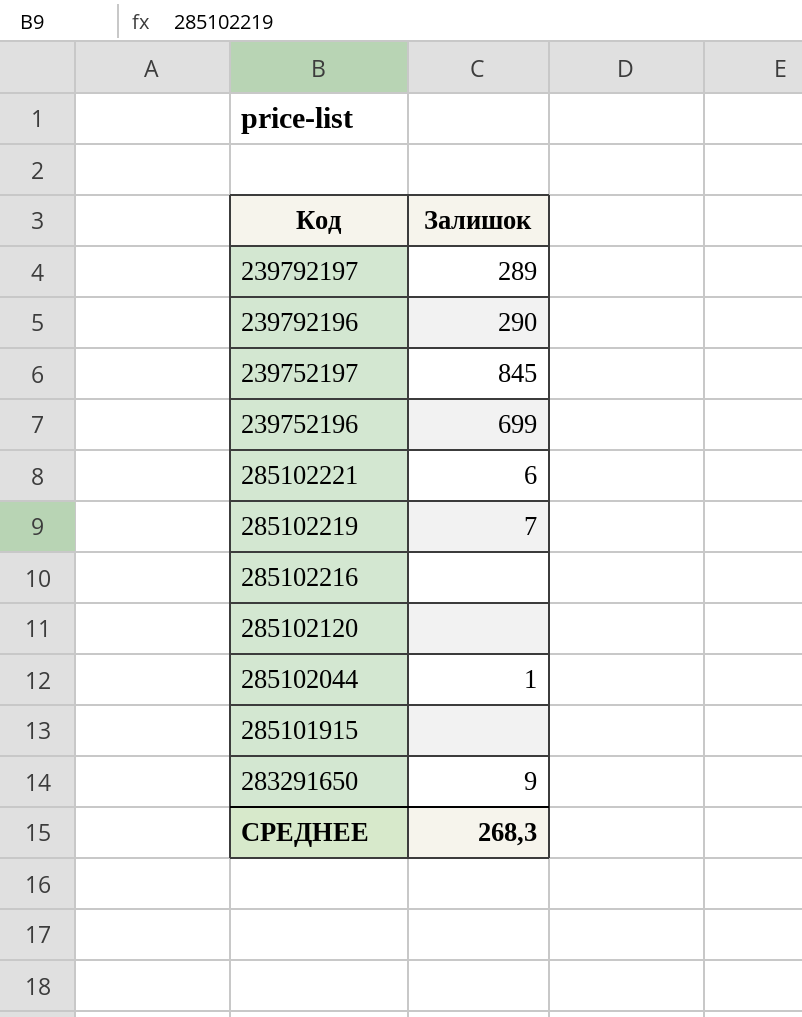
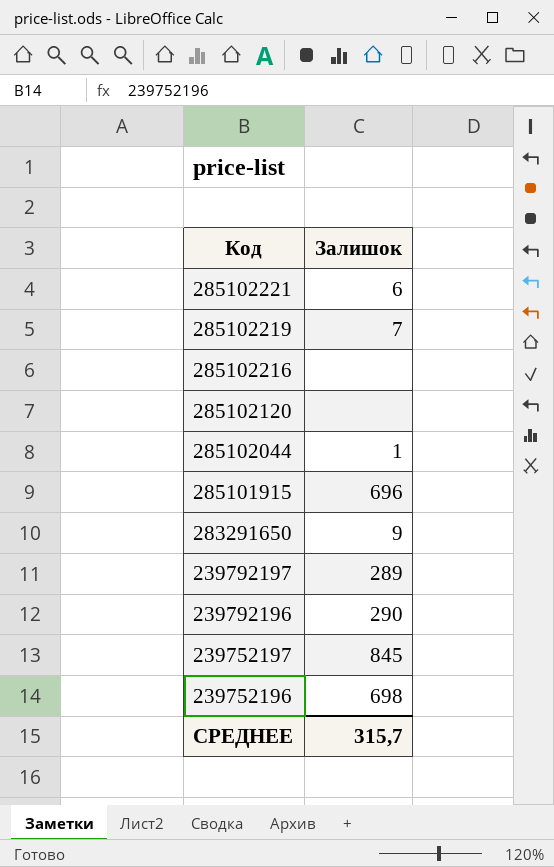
row order: none -> Код descending
285101915 | Залишок: none -> 696
239752196 | Залишок: 699 -> 698
СРЕДНЕЕ | Залишок: 268,3 -> 315,7

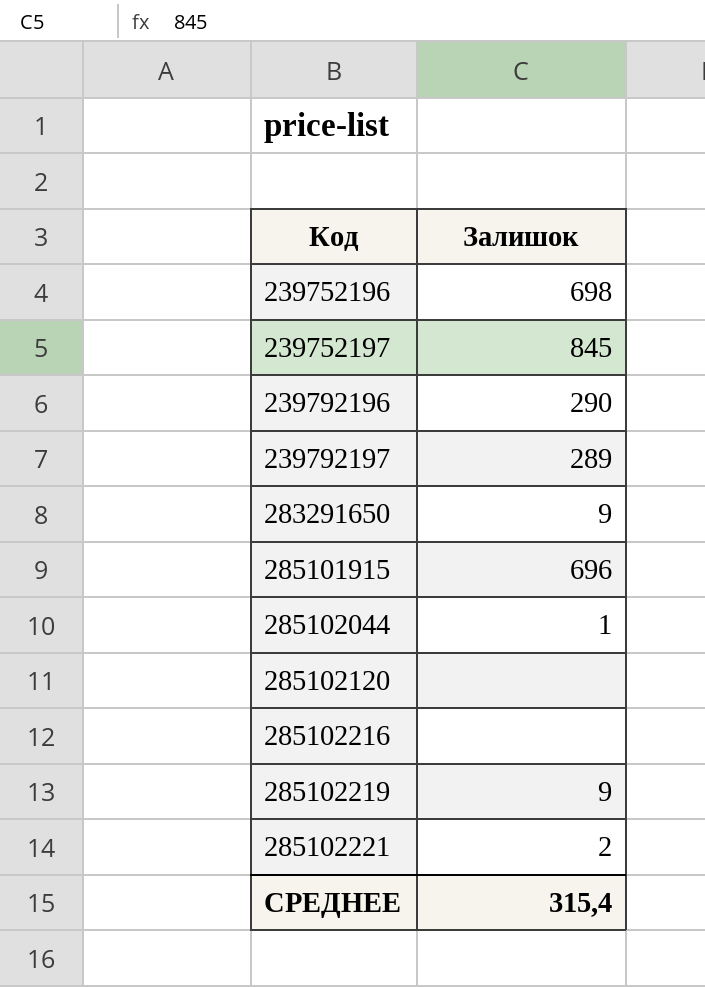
row order: Код descending -> Код ascending
285102219 | Залишок: 7 -> 9
285102221 | Залишок: 6 -> 2
СРЕДНЕЕ | Залишок: 315,7 -> 315,4

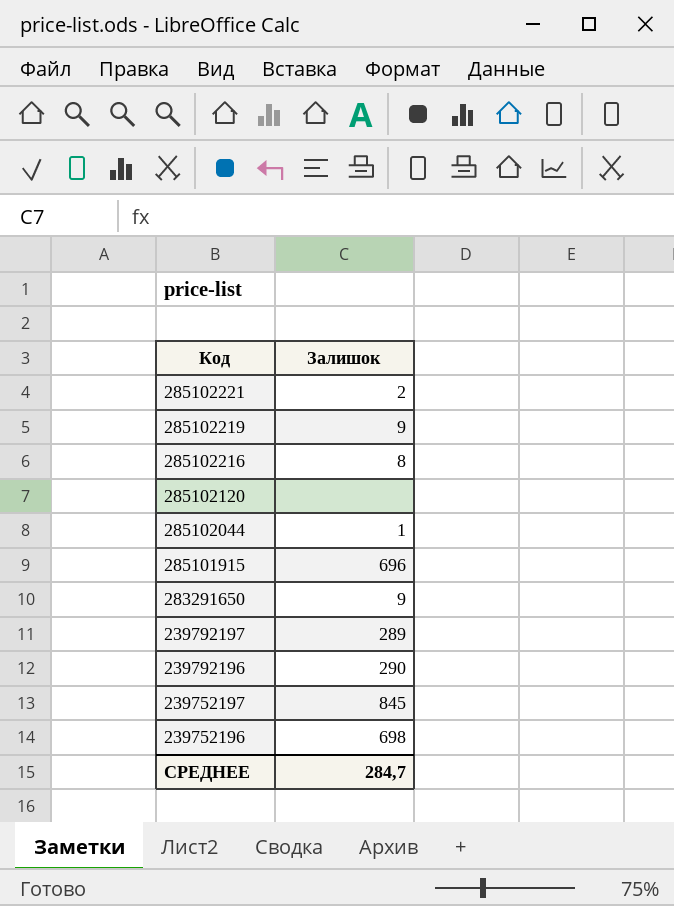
row order: Код ascending -> Код descending
285102216 | Залишок: none -> 8
СРЕДНЕЕ | Залишок: 315,4 -> 284,7

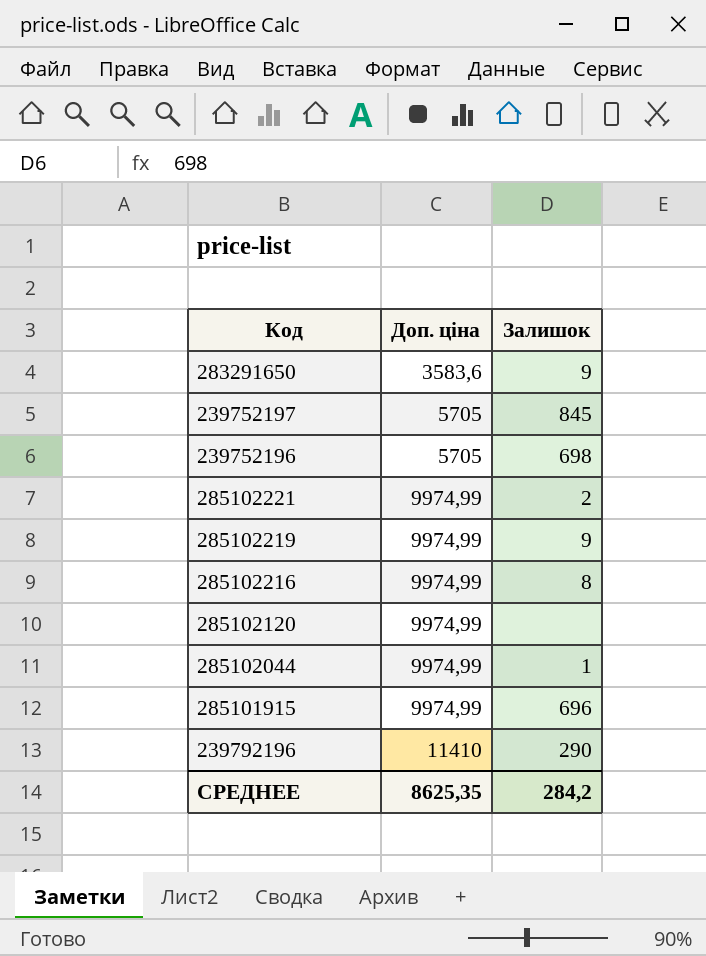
row order: Код descending -> Доп. ціна ascending
column Доп. ціна | position: none -> 2
row 239792197: 289 -> none
СРЕДНЕЕ | Залишок: 284,7 -> 284,2

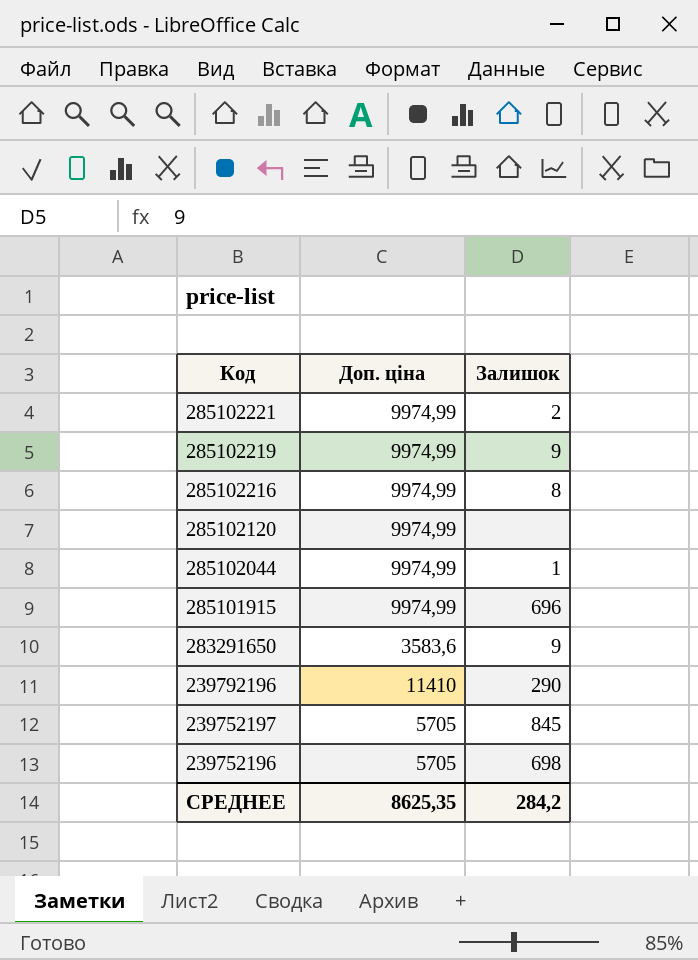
row order: Доп. ціна ascending -> Код descending

